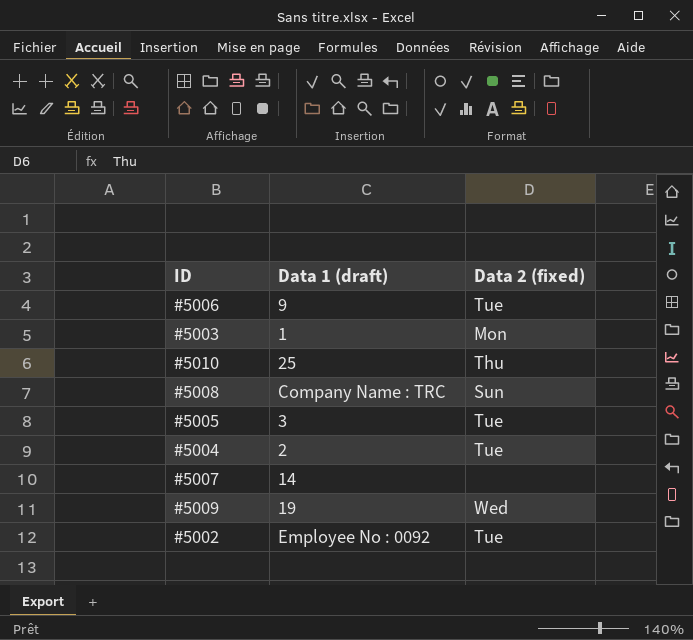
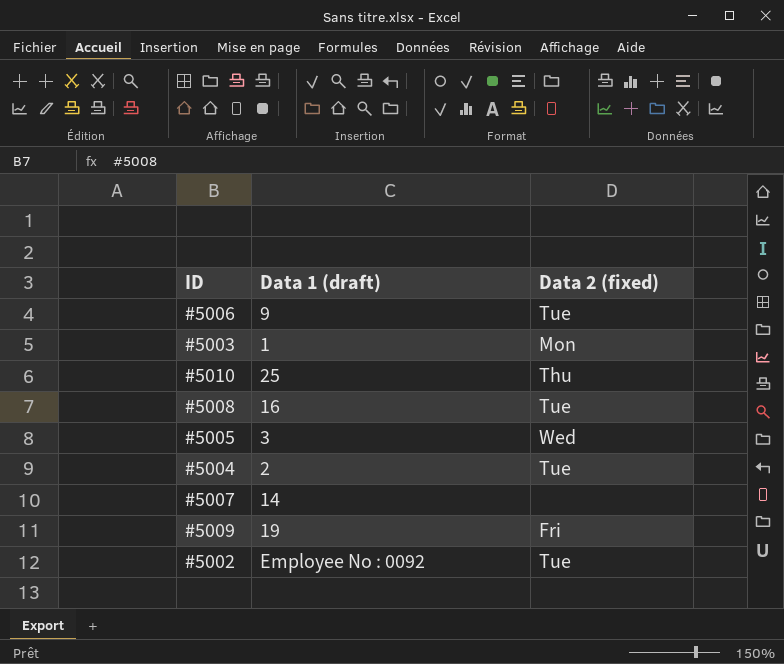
#5008 | Data 1 (draft): Company Name : TRC -> 16
#5008 | Data 2 (fixed): Sun -> Tue
#5005 | Data 2 (fixed): Tue -> Wed
#5009 | Data 2 (fixed): Wed -> Fri

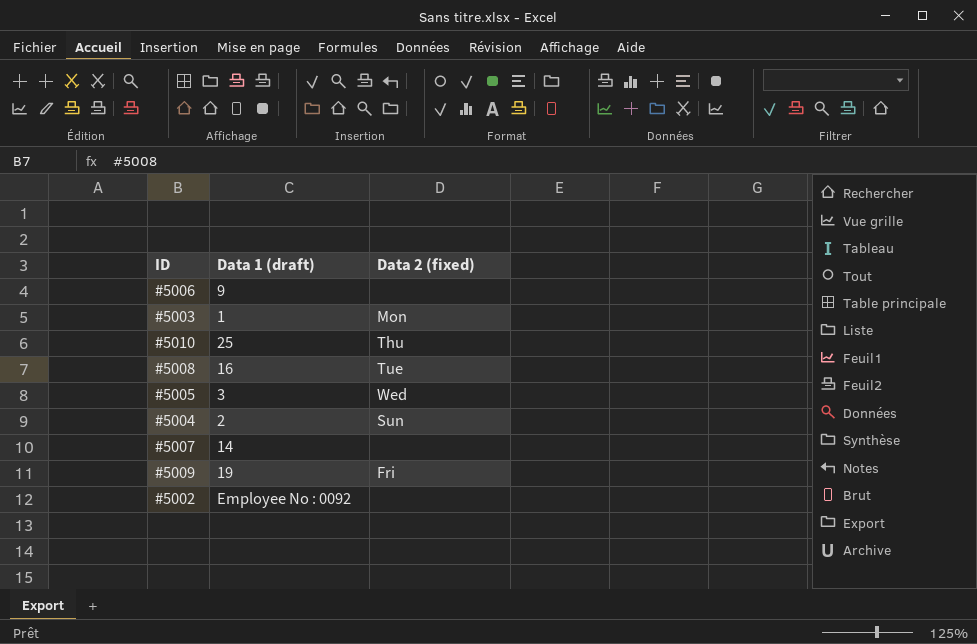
#5006 | Data 2 (fixed): Tue -> none
#5004 | Data 2 (fixed): Tue -> Sun
#5002 | Data 2 (fixed): Tue -> none

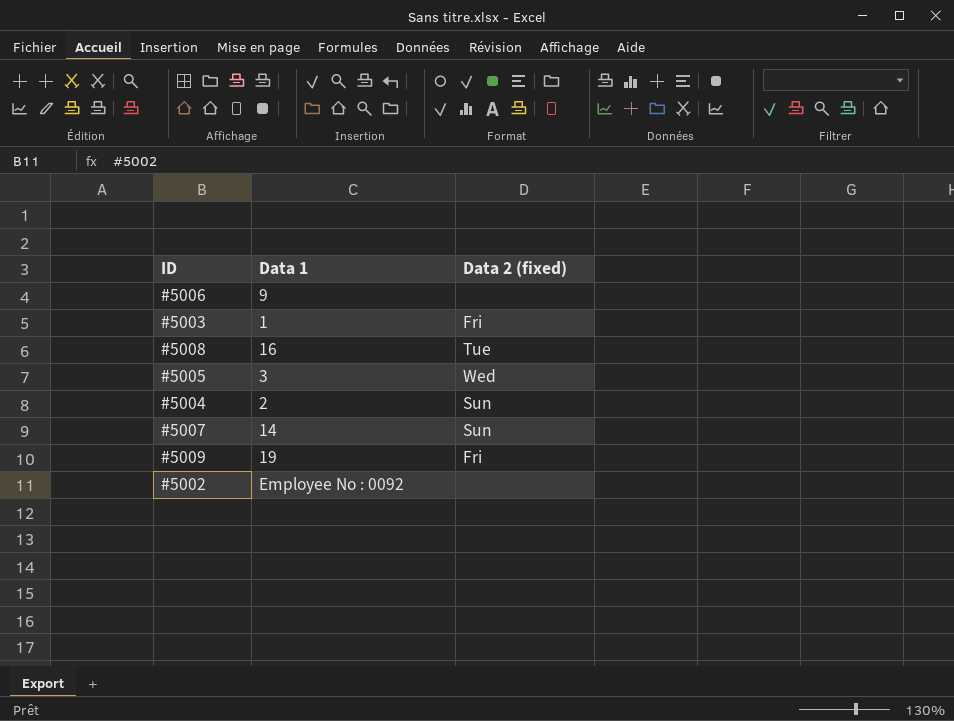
column name: Data 1 (draft) -> Data 1
row #5010: 25 | Thu -> none
#5003 | Data 2 (fixed): Mon -> Fri
#5007 | Data 2 (fixed): none -> Sun

